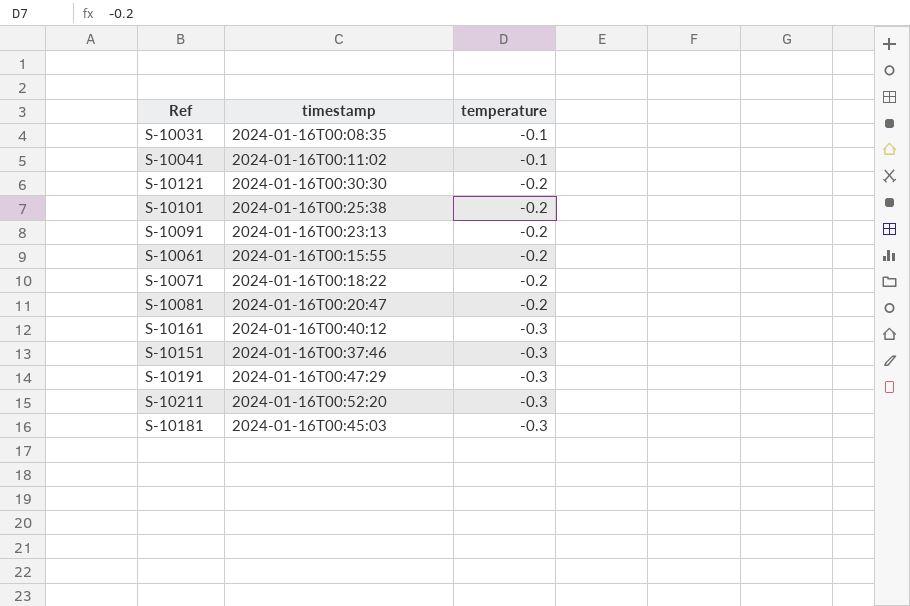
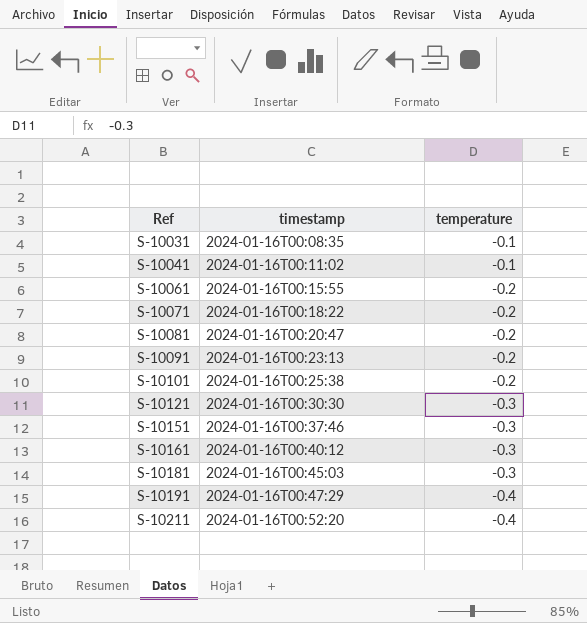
row order: temperature descending -> Ref ascending
S-10121 | temperature: -0.2 -> -0.3
S-10191 | temperature: -0.3 -> -0.4
S-10211 | temperature: -0.3 -> -0.4

